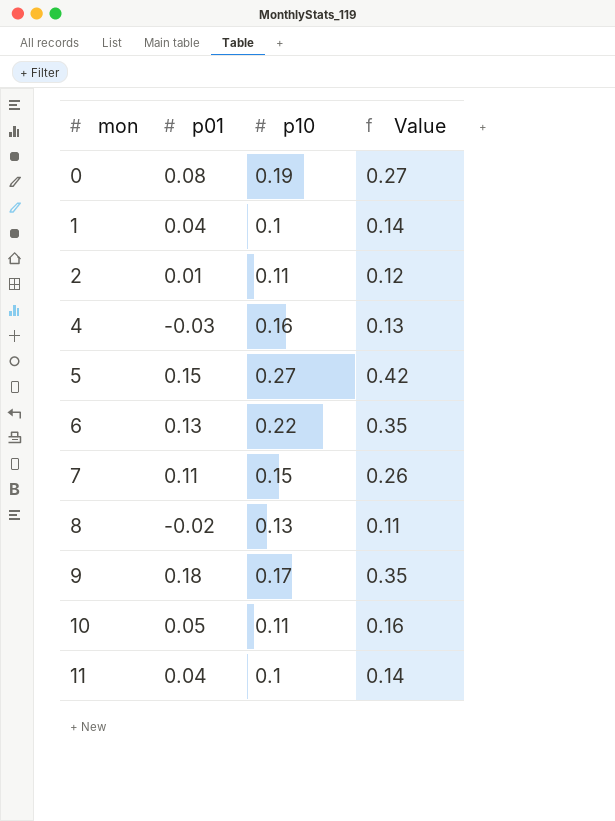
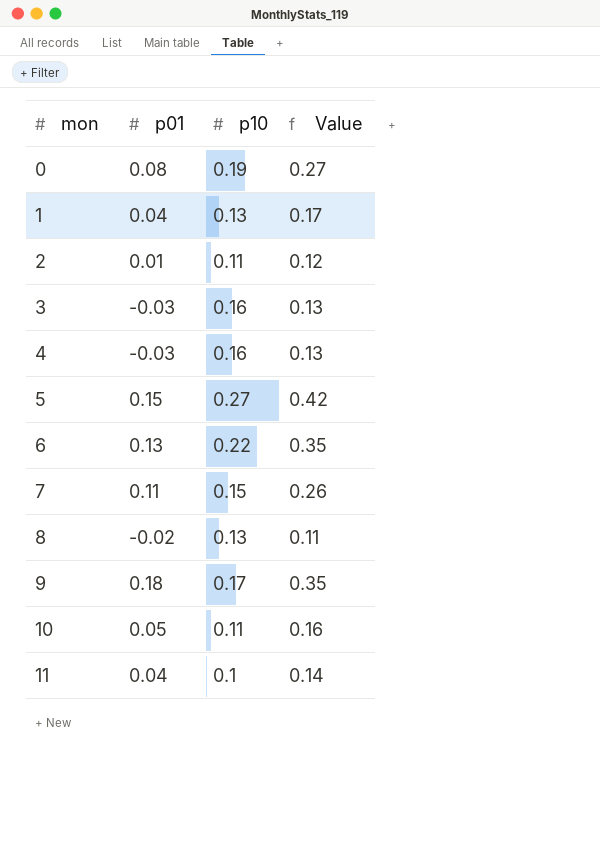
1 | p10: 0.1 -> 0.13
1 | Value: 0.14 -> 0.17
row 3: none -> -0.03 | 0.16 | 0.13

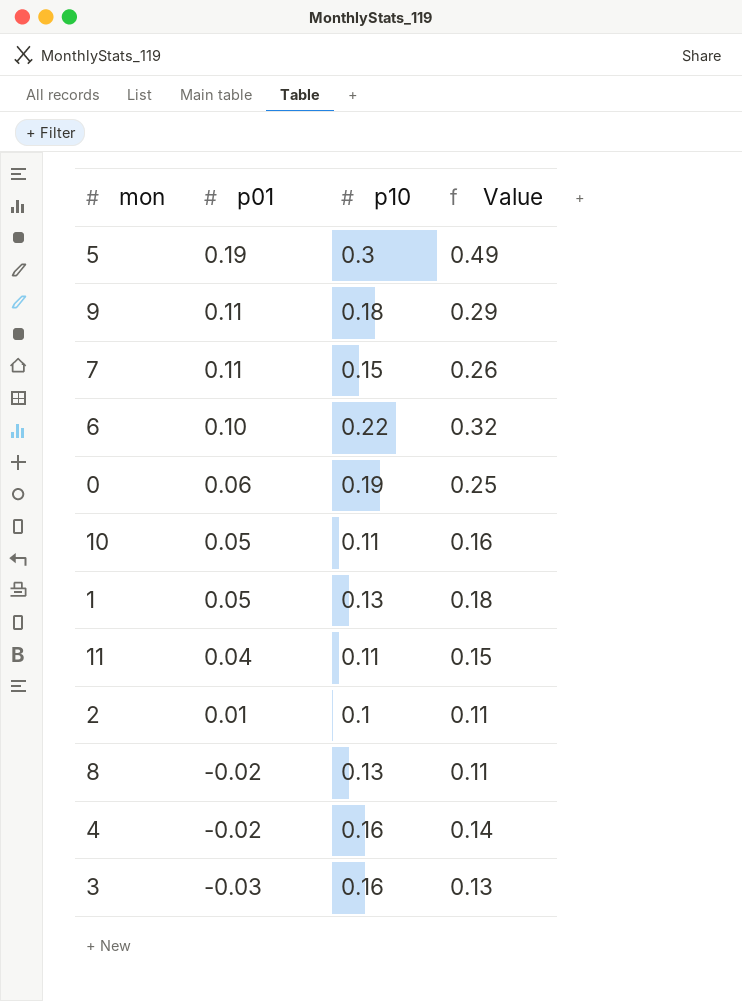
row order: mon ascending -> p01 descending
5 | p01: 0.15 -> 0.19
5 | p10: 0.27 -> 0.3
5 | Value: 0.42 -> 0.49
9 | p01: 0.18 -> 0.11
9 | p10: 0.17 -> 0.18
9 | Value: 0.35 -> 0.29
6 | p01: 0.13 -> 0.10
6 | Value: 0.35 -> 0.32
0 | p01: 0.08 -> 0.06
0 | Value: 0.27 -> 0.25
1 | p01: 0.04 -> 0.05
1 | Value: 0.17 -> 0.18
11 | p10: 0.1 -> 0.11
11 | Value: 0.14 -> 0.15
2 | p10: 0.11 -> 0.1
2 | Value: 0.12 -> 0.11
4 | p01: -0.03 -> -0.02
4 | Value: 0.13 -> 0.14

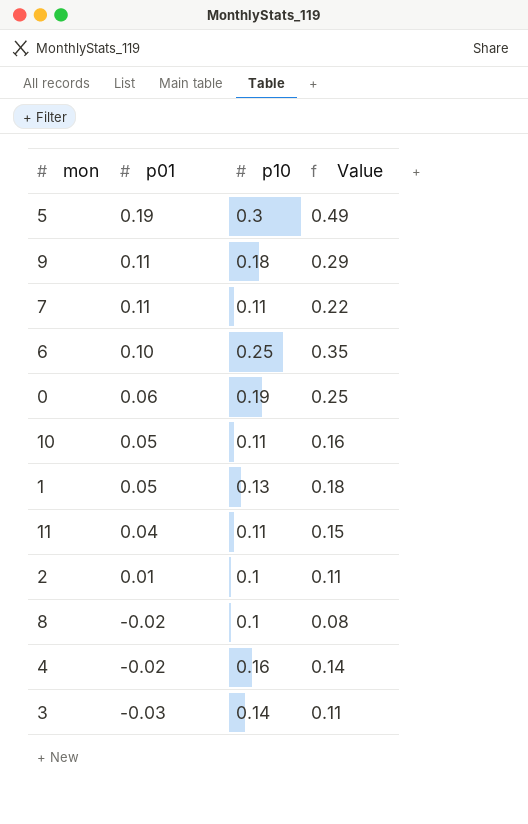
7 | p10: 0.15 -> 0.11
7 | Value: 0.26 -> 0.22
6 | p10: 0.22 -> 0.25
6 | Value: 0.32 -> 0.35
8 | p10: 0.13 -> 0.1
8 | Value: 0.11 -> 0.08
3 | p10: 0.16 -> 0.14
3 | Value: 0.13 -> 0.11

